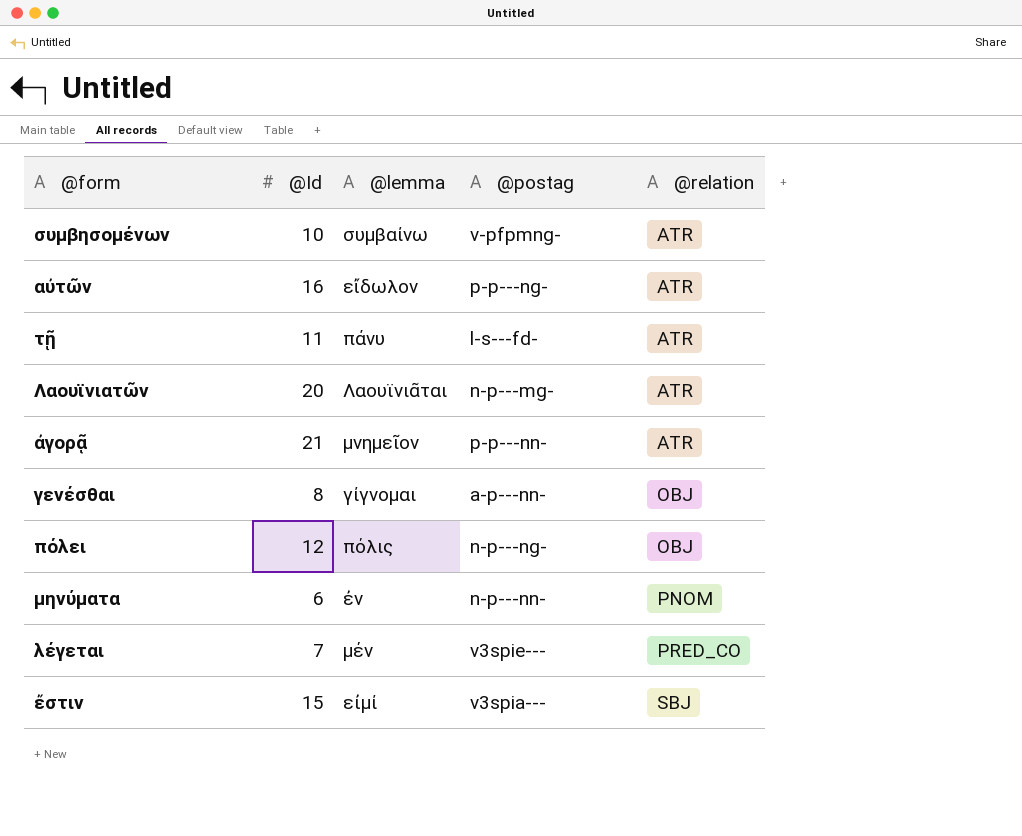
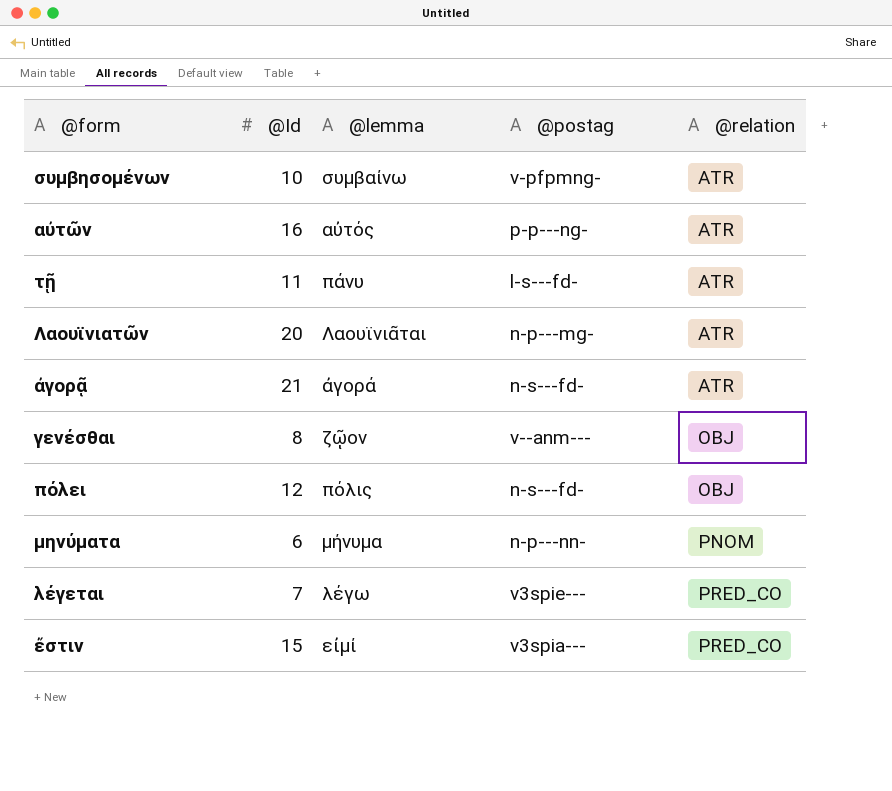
αὐτῶν | @lemma: εἴδωλον -> αὐτός
ἀγορᾷ | @lemma: μνημεῖον -> ἀγορά
ἀγορᾷ | @postag: p-p---nn- -> n-s---fd-
γενέσθαι | @lemma: γίγνομαι -> ζῷον
γενέσθαι | @postag: a-p---nn- -> v--anm---
πόλει | @postag: n-p---ng- -> n-s---fd-
μηνύματα | @lemma: ἐν -> μήνυμα
λέγεται | @lemma: μέν -> λέγω
ἔστιν | @relation: SBJ -> PRED_CO

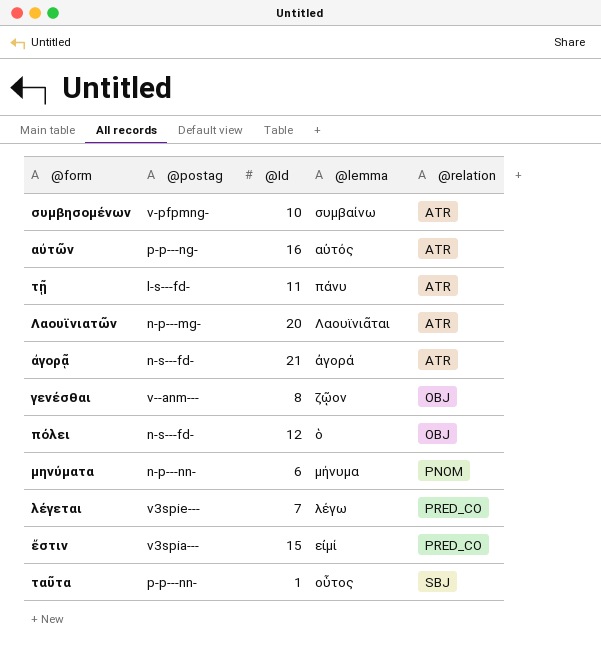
column @postag | position: 4 -> 2
πόλει | @lemma: πόλις -> ὁ
row ταῦτα: none -> p-p---nn- | 1 | οὗτος | SBJ

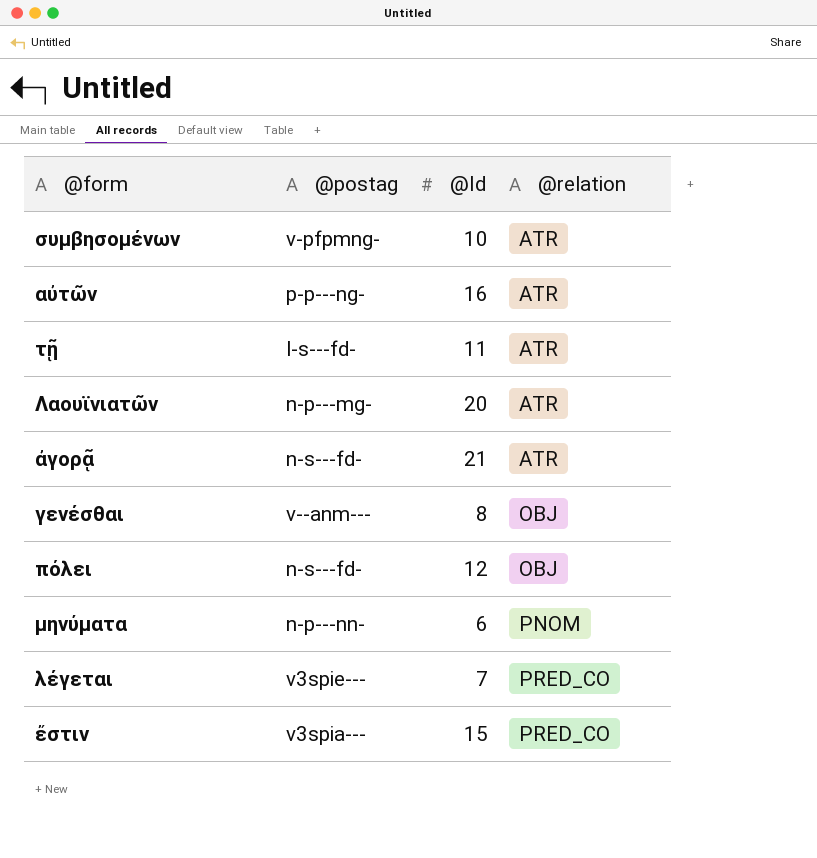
column @lemma | position: 4 -> none
row ταῦτα: p-p---nn- | 1 | οὗτος | SBJ -> none

